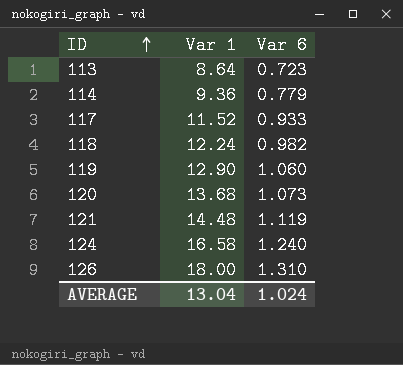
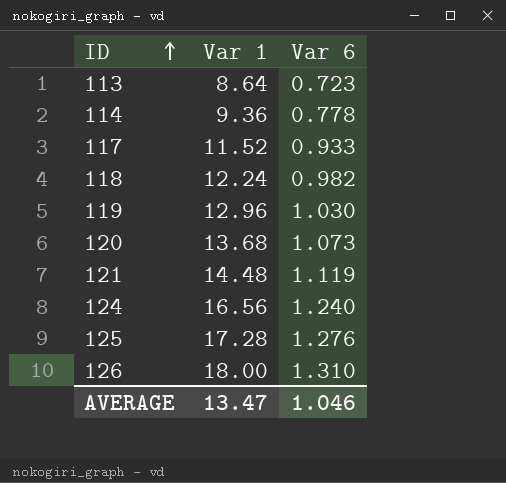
114 | Var 6: 0.779 -> 0.778
119 | Var 1: 12.90 -> 12.96
119 | Var 6: 1.060 -> 1.030
124 | Var 1: 16.58 -> 16.56
row 125: none -> 17.28 | 1.276
AVERAGE | Var 1: 13.04 -> 13.47
AVERAGE | Var 6: 1.024 -> 1.046

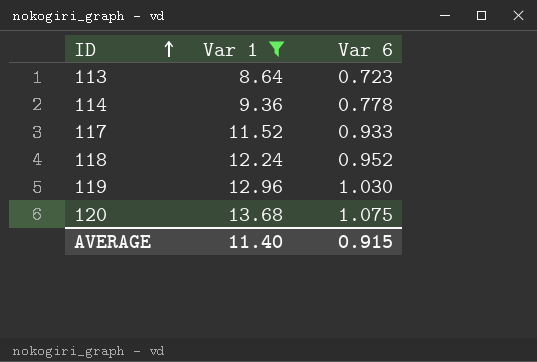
filter: none -> Var 1 <= 13.68
118 | Var 6: 0.982 -> 0.952
120 | Var 6: 1.073 -> 1.075
AVERAGE | Var 1: 13.47 -> 11.40
AVERAGE | Var 6: 1.046 -> 0.915

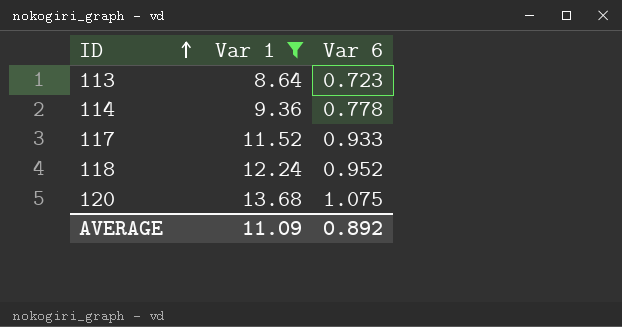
row 119: 12.96 | 1.030 -> none
AVERAGE | Var 1: 11.40 -> 11.09
AVERAGE | Var 6: 0.915 -> 0.892

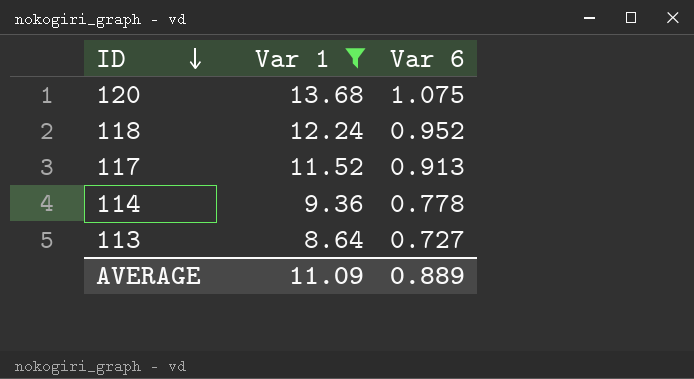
row order: ID ascending -> ID descending
117 | Var 6: 0.933 -> 0.913
113 | Var 6: 0.723 -> 0.727
AVERAGE | Var 6: 0.892 -> 0.889

